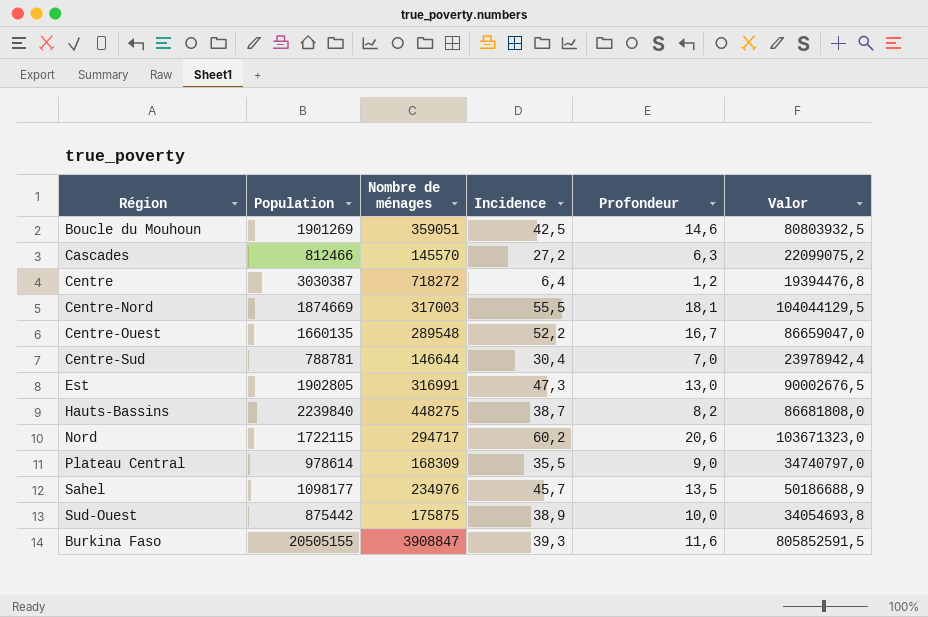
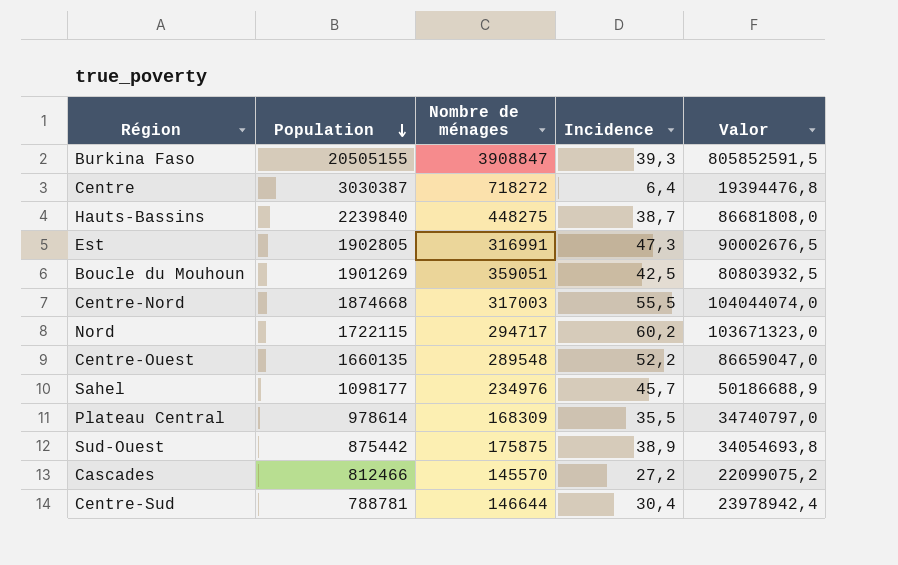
row order: none -> Population descending
column Profondeur | position: 5 -> none
Centre-Nord | Population: 1874669 -> 1874668
Centre-Nord | Valor: 104044129,5 -> 104044074,0

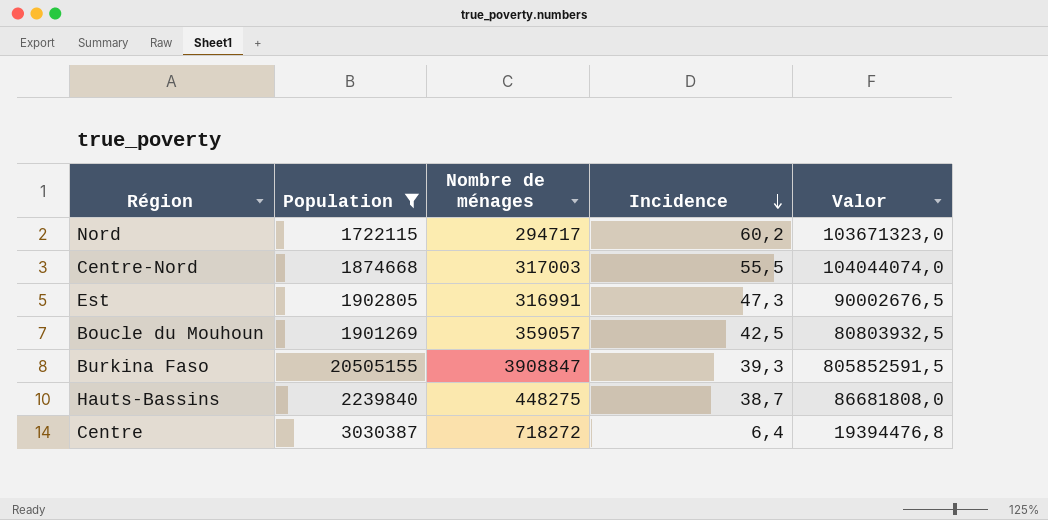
filter: none -> Population >= 1722115
row order: Population descending -> Incidence descending
Boucle du Mouhoun | Nombre de ménages: 359051 -> 359057

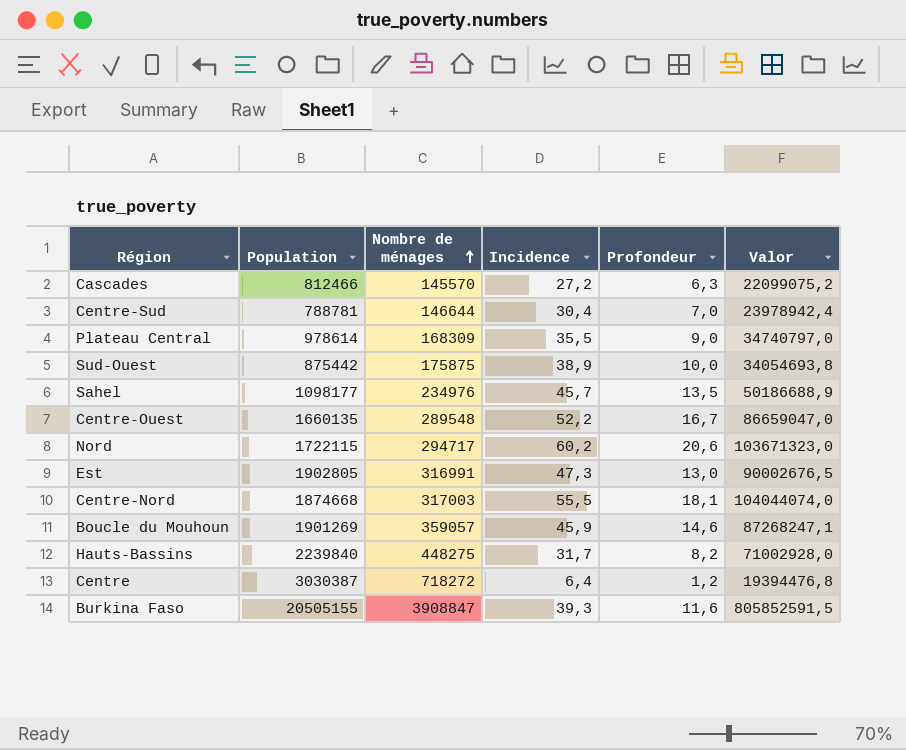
filter: Population >= 1722115 -> none
row order: Incidence descending -> Nombre de ménages ascending
column Profondeur | position: none -> 5
Boucle du Mouhoun | Incidence: 42,5 -> 45,9
Boucle du Mouhoun | Valor: 80803932,5 -> 87268247,1
Hauts-Bassins | Incidence: 38,7 -> 31,7
Hauts-Bassins | Valor: 86681808,0 -> 71002928,0

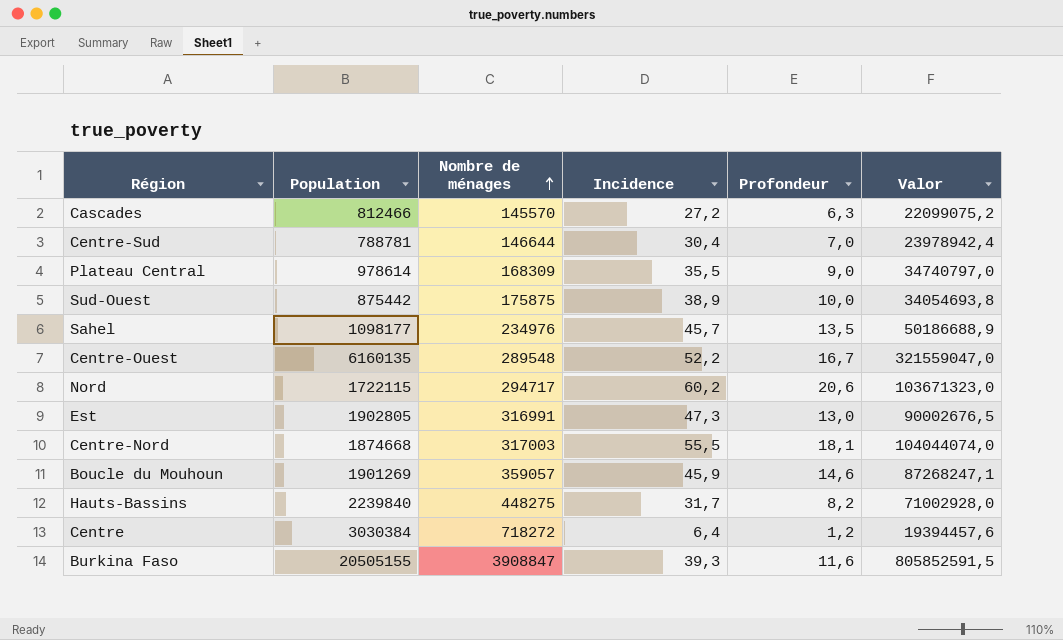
Centre-Ouest | Population: 1660135 -> 6160135
Centre-Ouest | Valor: 86659047,0 -> 321559047,0
Centre | Population: 3030387 -> 3030384
Centre | Valor: 19394476,8 -> 19394457,6

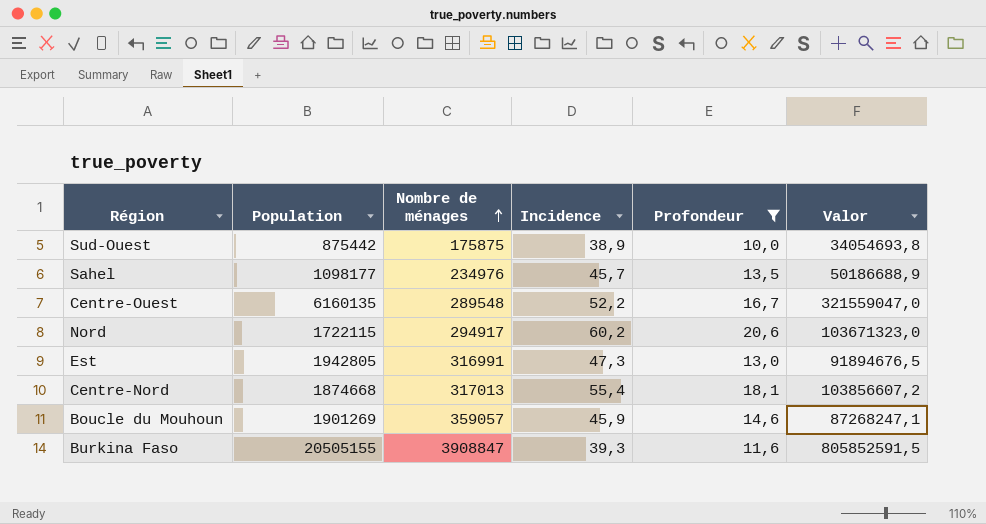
filter: none -> Profondeur >= 10,0
Nord | Nombre de ménages: 294717 -> 294917
Est | Population: 1902805 -> 1942805
Est | Valor: 90002676,5 -> 91894676,5
Centre-Nord | Nombre de ménages: 317003 -> 317013
Centre-Nord | Incidence: 55,5 -> 55,4
Centre-Nord | Valor: 104044074,0 -> 103856607,2

